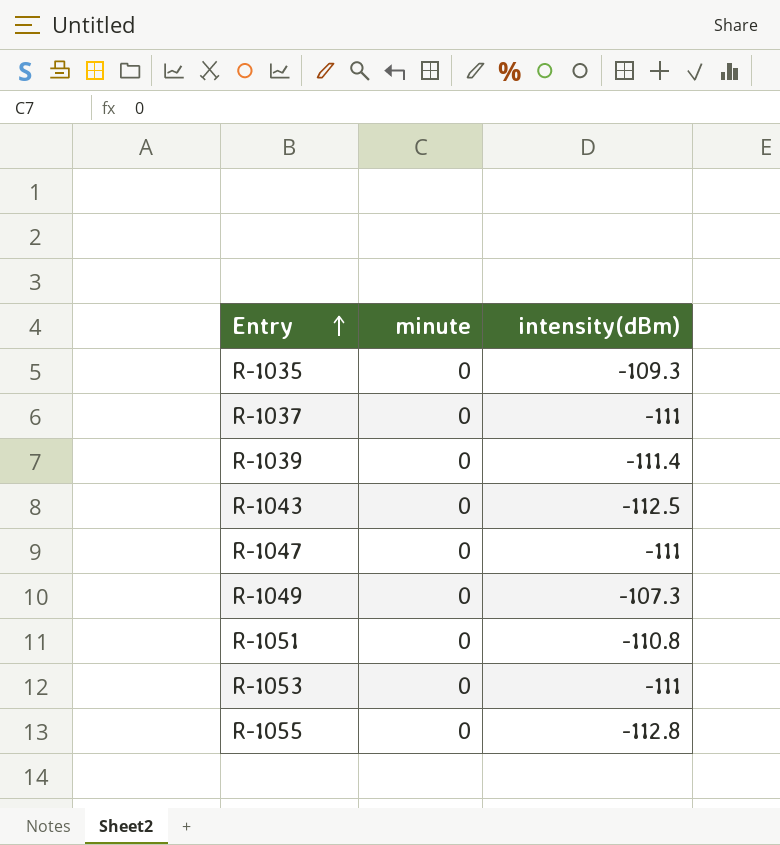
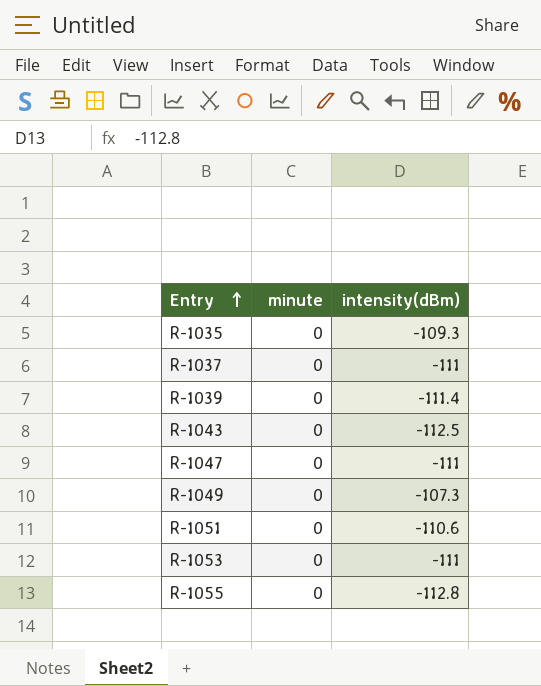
R-1051 | intensity(dBm): -110.8 -> -110.6

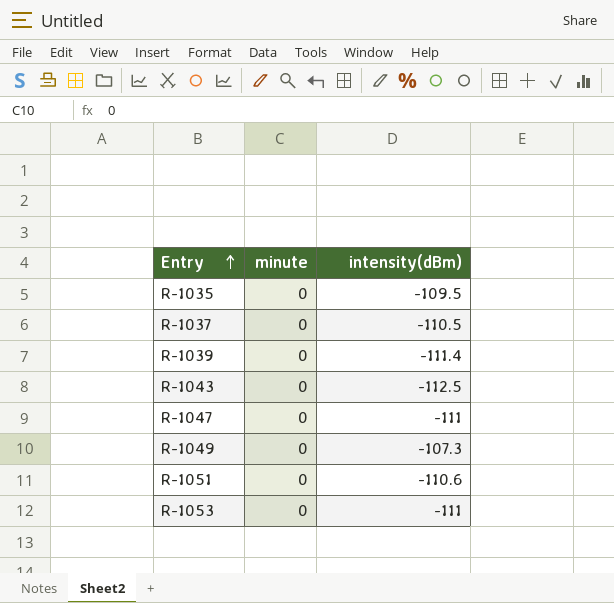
row R-1055: 0 | -112.8 -> none
R-1035 | intensity(dBm): -109.3 -> -109.5
R-1037 | intensity(dBm): -111 -> -110.5

